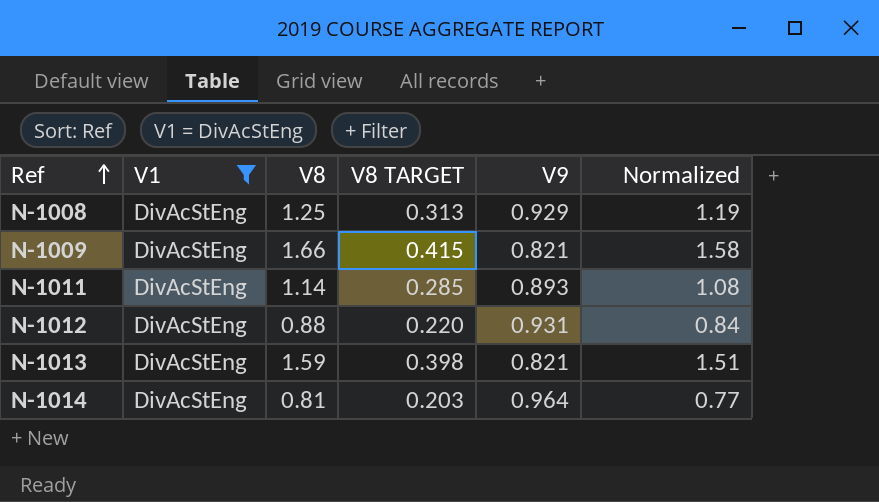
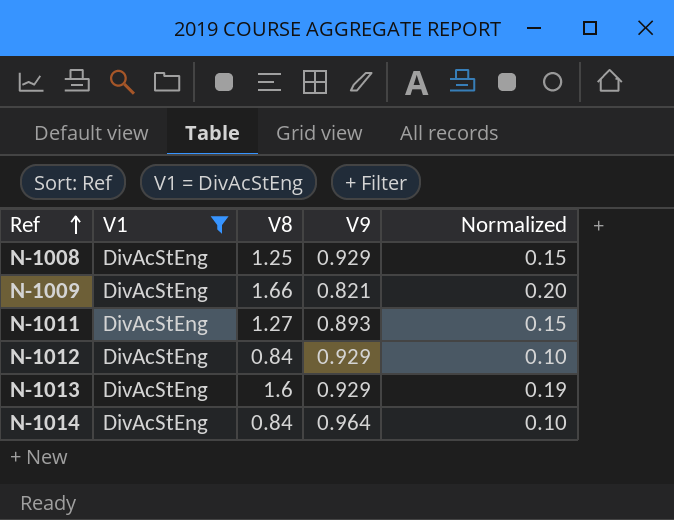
column V8 TARGET | formula: [V8] * 0.25 -> none
column Normalized | formula: [V8] * 0.95 -> [V8] * 0.12
N-1011 | V8: 1.14 -> 1.27
N-1012 | V8: 0.88 -> 0.84
N-1012 | V9: 0.931 -> 0.929
N-1013 | V8: 1.59 -> 1.6
N-1013 | V9: 0.821 -> 0.929
N-1014 | V8: 0.81 -> 0.84

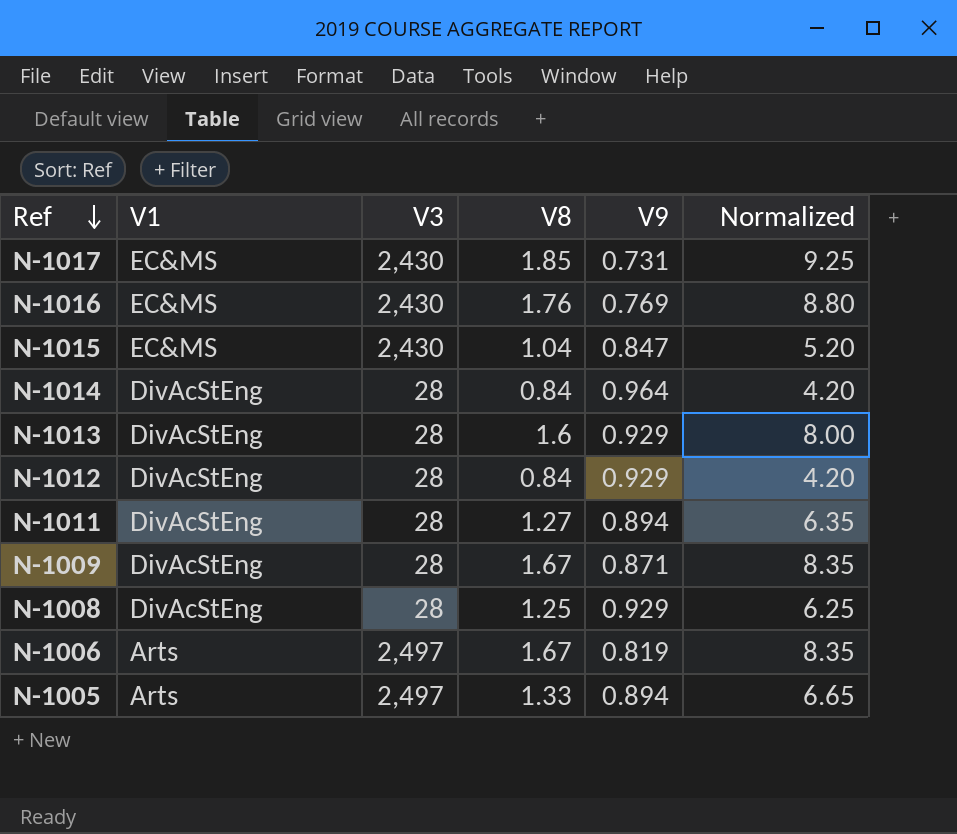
filter: V1 = DivAcStEng -> none
row order: Ref ascending -> Ref descending
column V3 | position: none -> 3
column Normalized | formula: [V8] * 0.12 -> [V8] * 5
N-1011 | V9: 0.893 -> 0.894
N-1009 | V8: 1.66 -> 1.67
N-1009 | V9: 0.821 -> 0.871

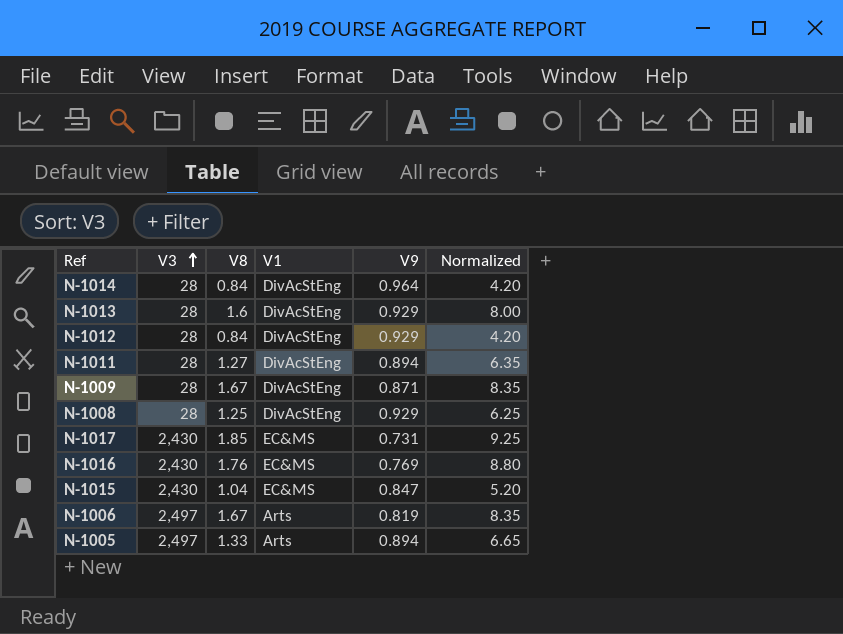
row order: Ref descending -> V3 ascending
column V1 | position: 2 -> 4

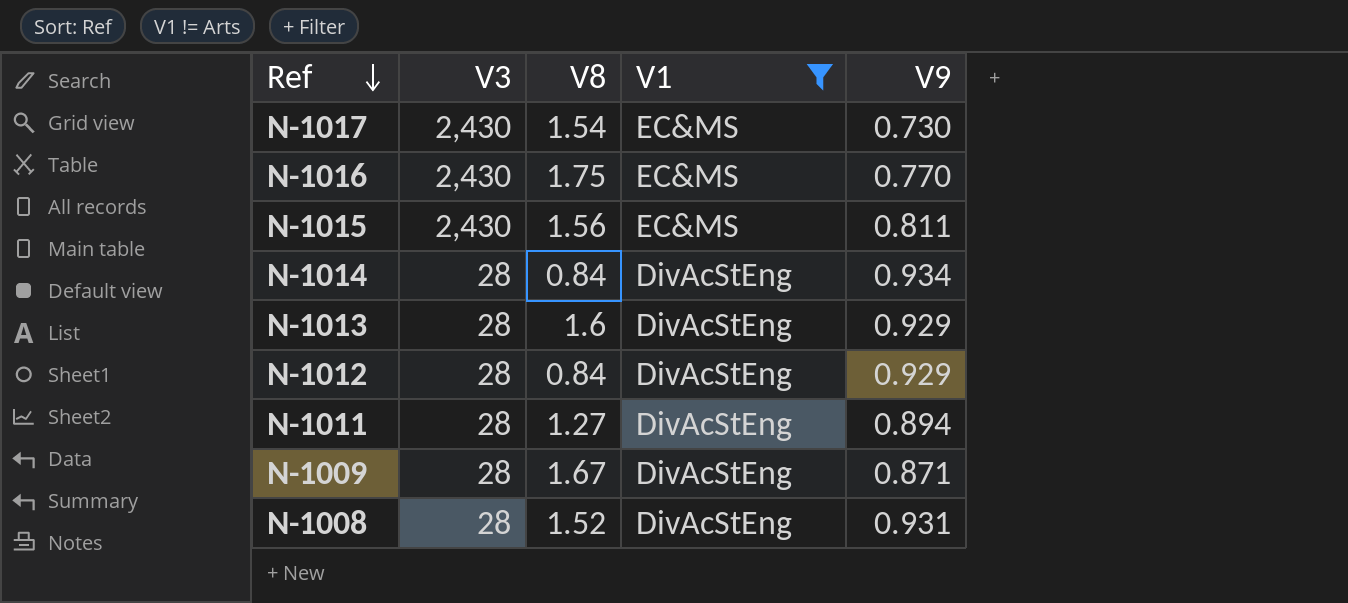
filter: none -> V1 != Arts
row order: V3 ascending -> Ref descending
column Normalized | formula: [V8] * 5 -> none
N-1017 | V8: 1.85 -> 1.54
N-1017 | V9: 0.731 -> 0.730
N-1016 | V8: 1.76 -> 1.75
N-1016 | V9: 0.769 -> 0.770
N-1015 | V8: 1.04 -> 1.56
N-1015 | V9: 0.847 -> 0.811
N-1014 | V9: 0.964 -> 0.934
N-1008 | V8: 1.25 -> 1.52
N-1008 | V9: 0.929 -> 0.931

